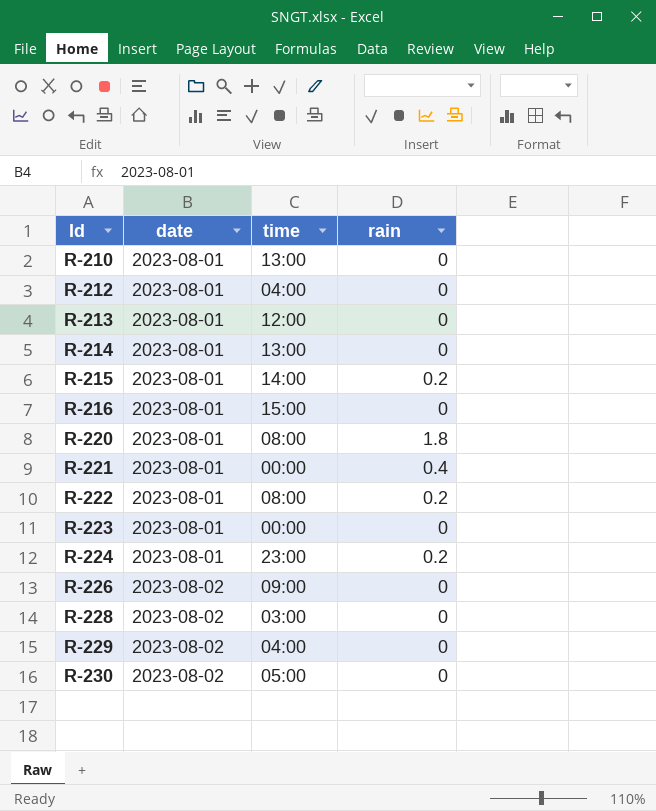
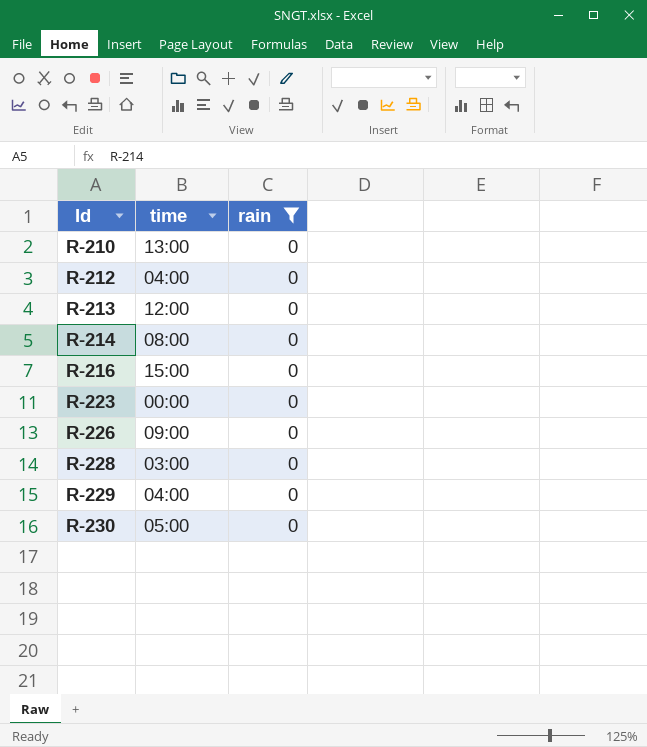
filter: none -> rain = 0
column date | position: 2 -> none
R-214 | time: 13:00 -> 08:00

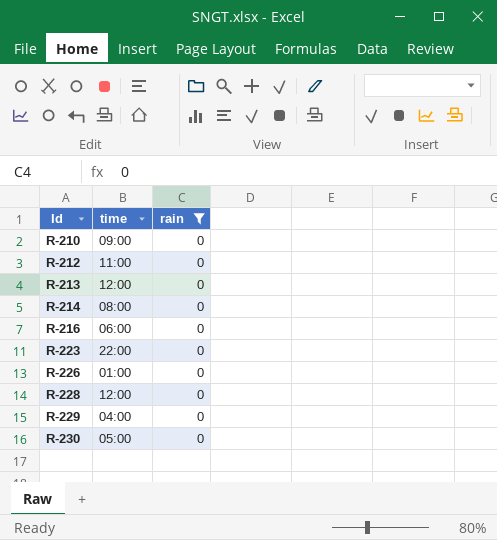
R-210 | time: 13:00 -> 09:00
R-212 | time: 04:00 -> 11:00
R-216 | time: 15:00 -> 06:00
R-223 | time: 00:00 -> 22:00
R-226 | time: 09:00 -> 01:00
R-228 | time: 03:00 -> 12:00

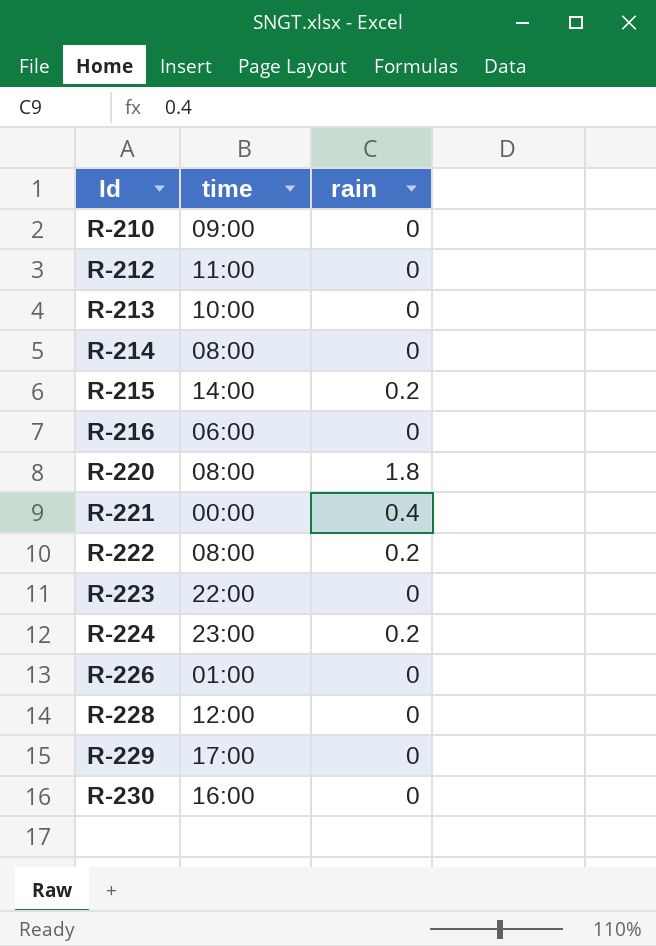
filter: rain = 0 -> none
R-213 | time: 12:00 -> 10:00
R-229 | time: 04:00 -> 17:00
R-230 | time: 05:00 -> 16:00

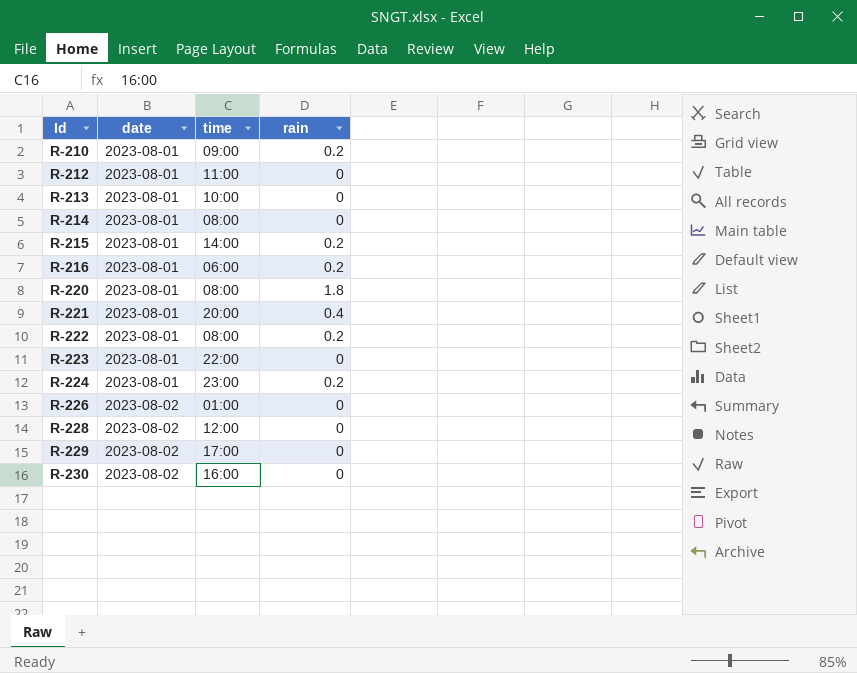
column date | position: none -> 2
R-210 | rain: 0 -> 0.2
R-216 | rain: 0 -> 0.2
R-221 | time: 00:00 -> 20:00

